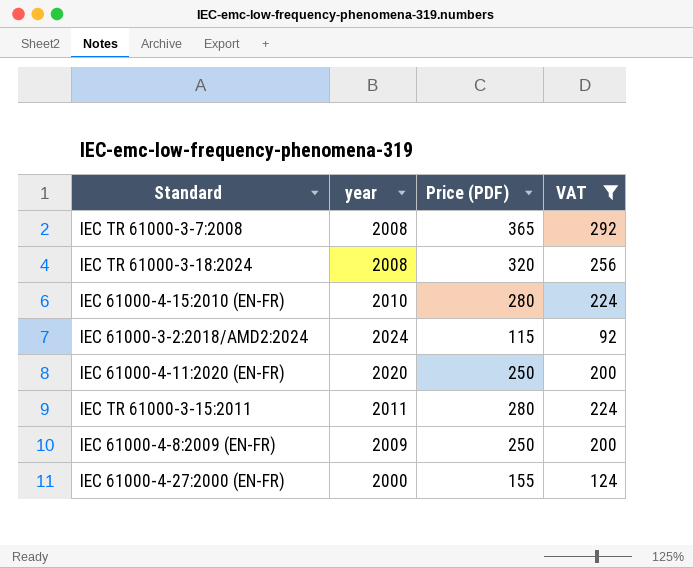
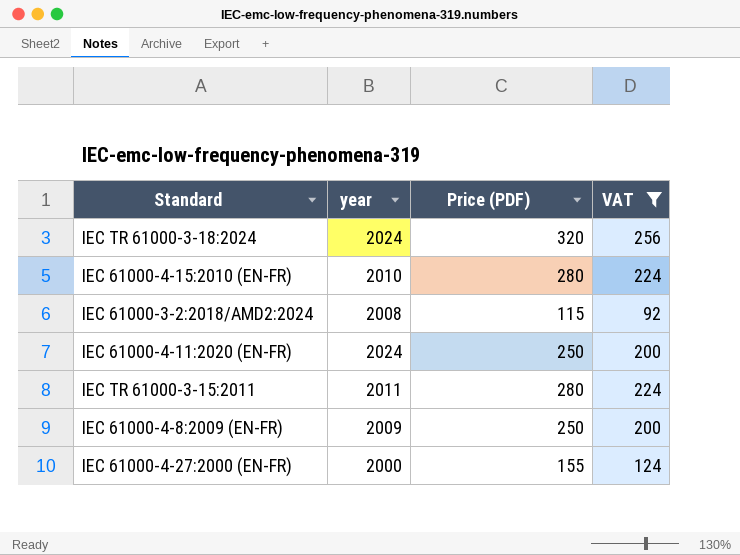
row IEC TR 61000-3-7:2008: 2008 | 365 | 292 -> none
IEC TR 61000-3-18:2024 | year: 2008 -> 2024
IEC 61000-3-2:2018/AMD2:2024 | year: 2024 -> 2008
IEC 61000-4-11:2020 (EN-FR) | year: 2020 -> 2024

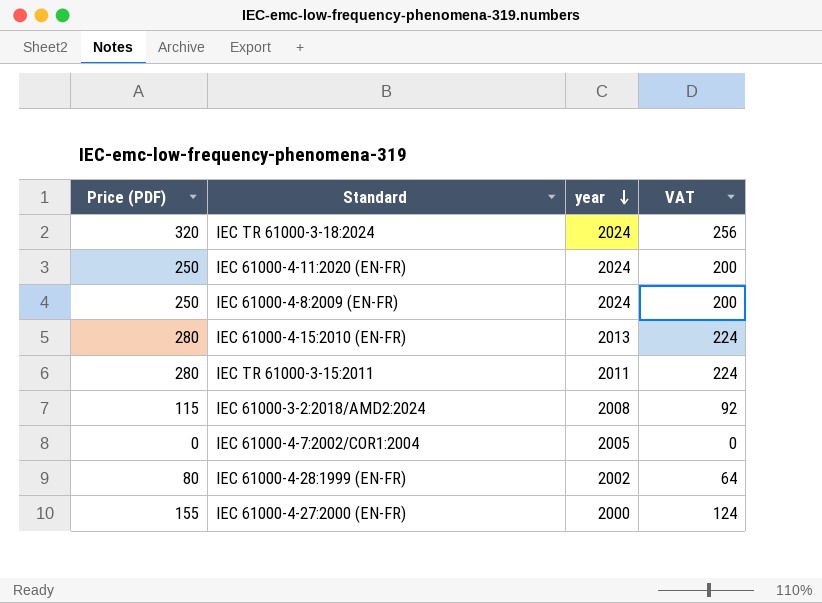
filter: VAT >= 92 -> none
row order: none -> year descending
column Price (PDF) | position: 3 -> 1
IEC 61000-4-8:2009 (EN-FR) | year: 2009 -> 2024
IEC 61000-4-15:2010 (EN-FR) | year: 2010 -> 2013

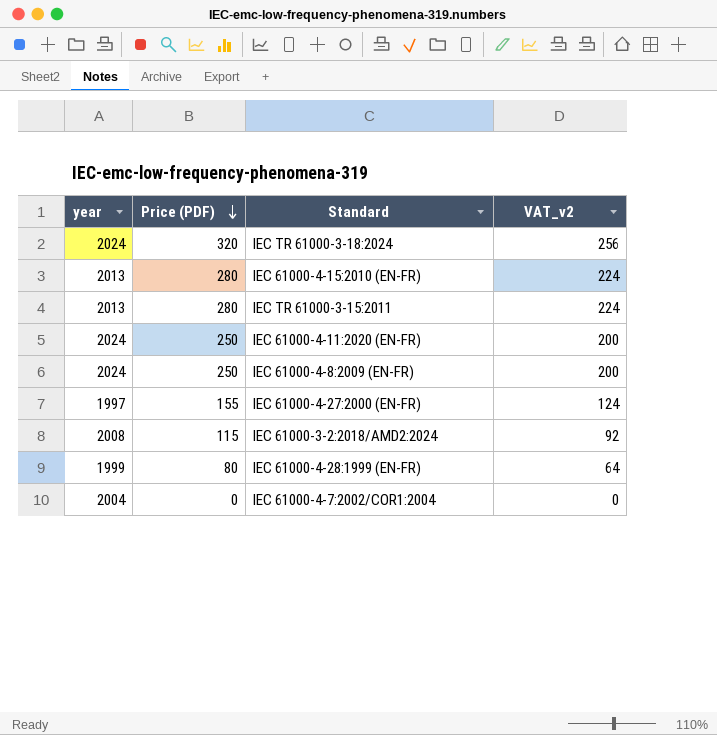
row order: year descending -> Price (PDF) descending
column year | position: 3 -> 1
column name: VAT -> VAT_v2
IEC TR 61000-3-15:2011 | year: 2011 -> 2013
IEC 61000-4-27:2000 (EN-FR) | year: 2000 -> 1997
IEC 61000-4-28:1999 (EN-FR) | year: 2002 -> 1999
IEC 61000-4-7:2002/COR1:2004 | year: 2005 -> 2004

